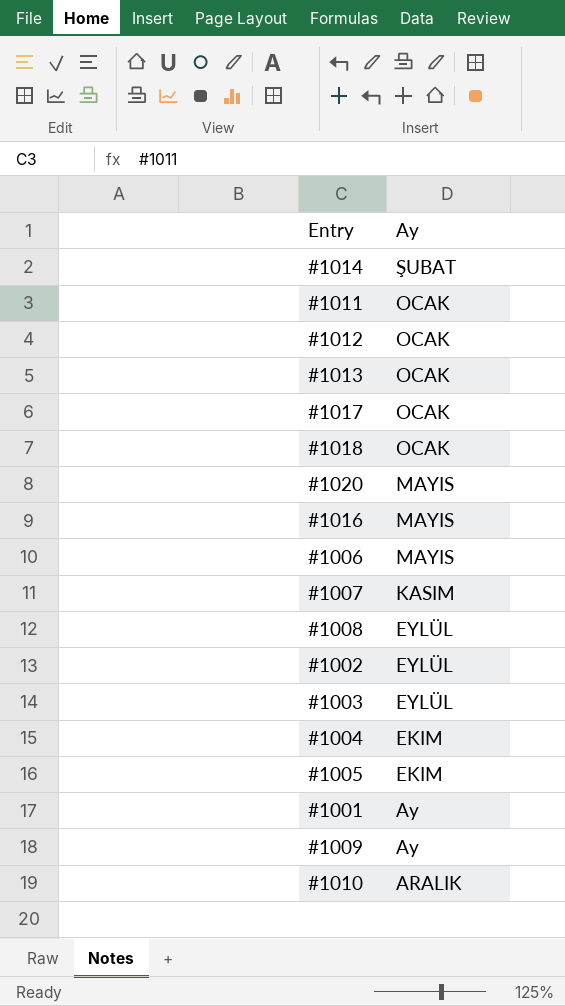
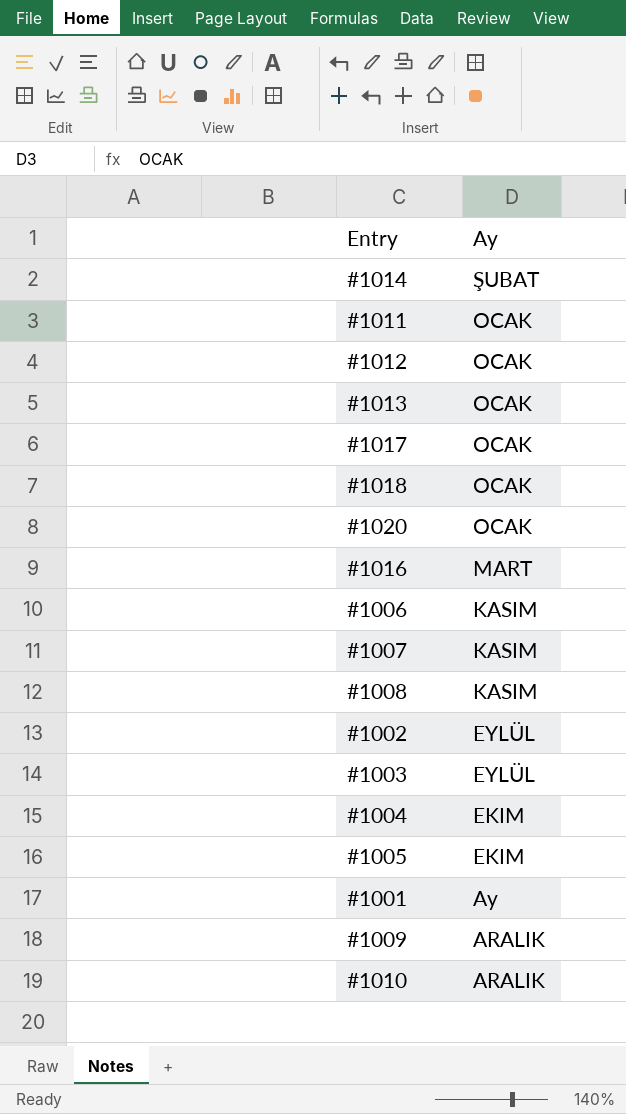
#1020 | Ay: MAYIS -> OCAK
#1016 | Ay: MAYIS -> MART
#1006 | Ay: MAYIS -> KASIM
#1008 | Ay: EYLÜL -> KASIM
#1009 | Ay: Ay -> ARALIK

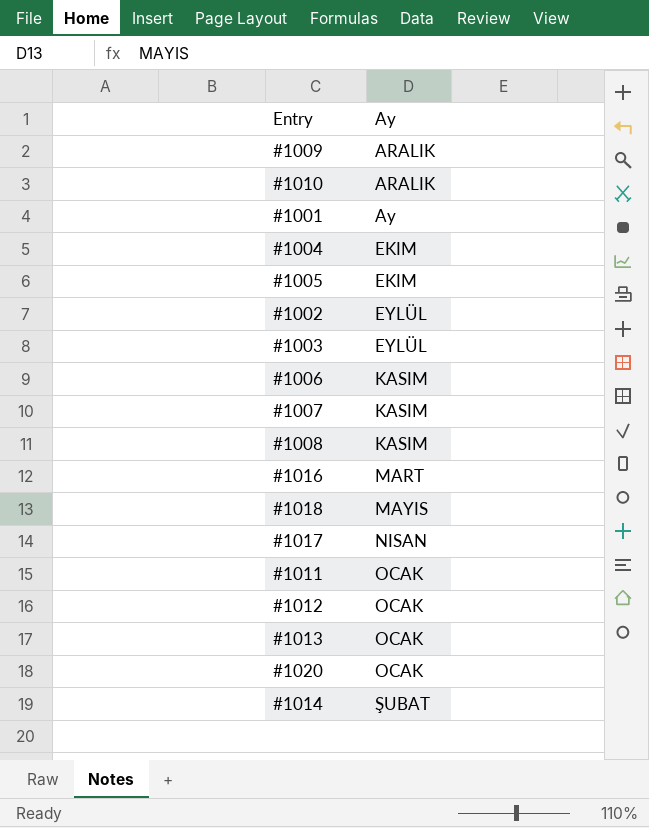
row order: Ay descending -> Ay ascending
#1018 | Ay: OCAK -> MAYIS
#1017 | Ay: OCAK -> NISAN

